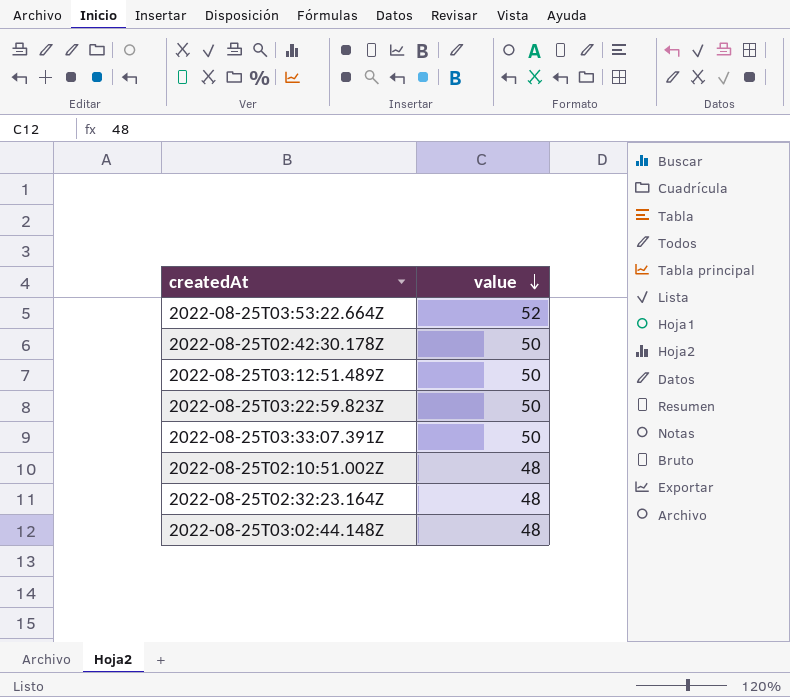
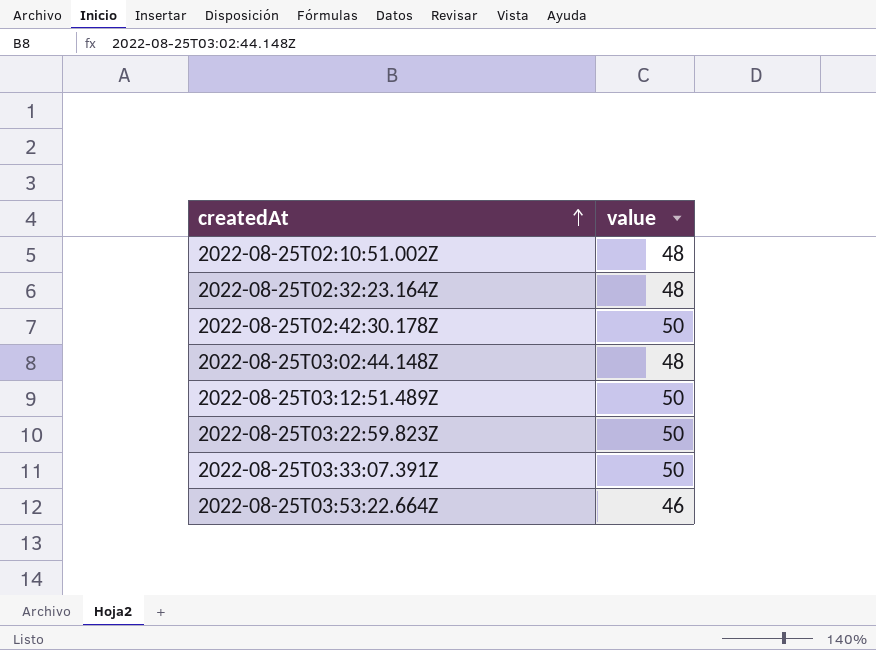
row order: value descending -> createdAt ascending
2022-08-25T03:53:22.664Z | value: 52 -> 46

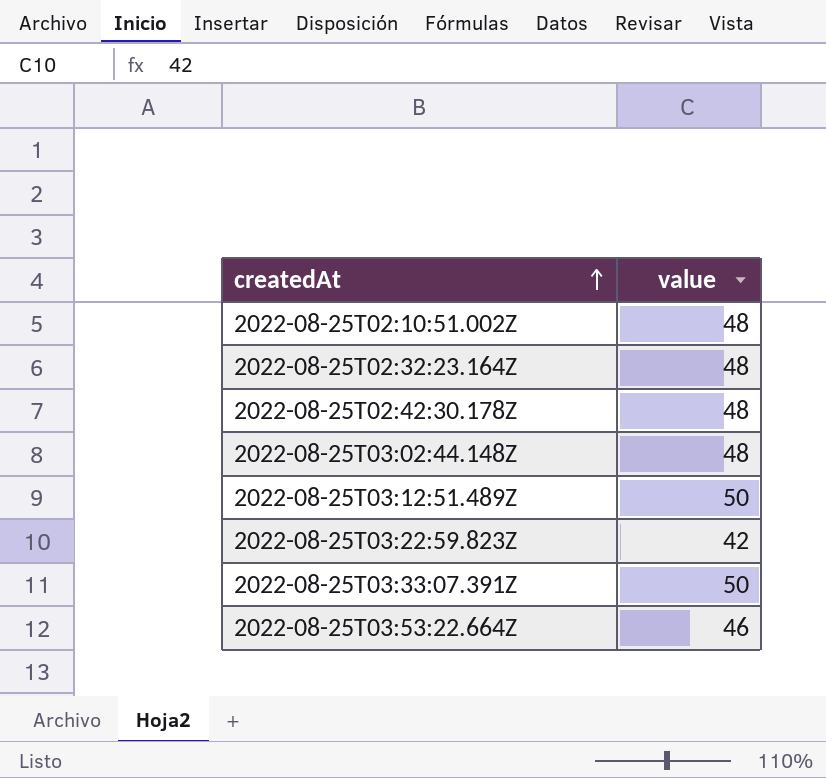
2022-08-25T02:42:30.178Z | value: 50 -> 48
2022-08-25T03:22:59.823Z | value: 50 -> 42

